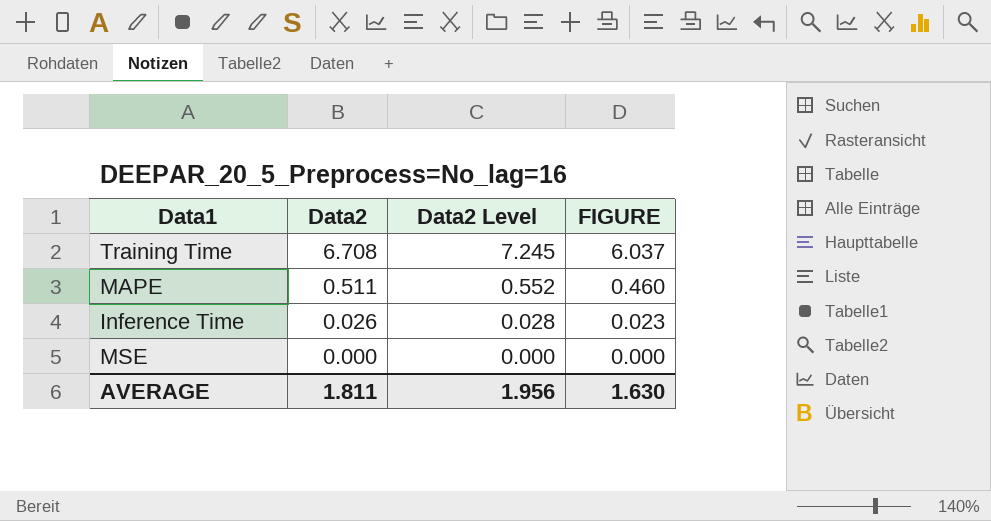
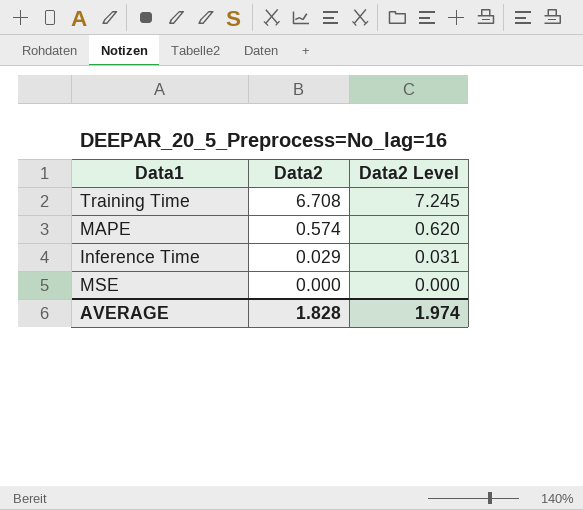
column FIGURE | formula: [Data2] * 0.9 -> none
MAPE | Data2: 0.511 -> 0.574
MAPE | Data2 Level: 0.552 -> 0.620
Inference Time | Data2: 0.026 -> 0.029
Inference Time | Data2 Level: 0.028 -> 0.031
AVERAGE | Data2: 1.811 -> 1.828
AVERAGE | Data2 Level: 1.956 -> 1.974

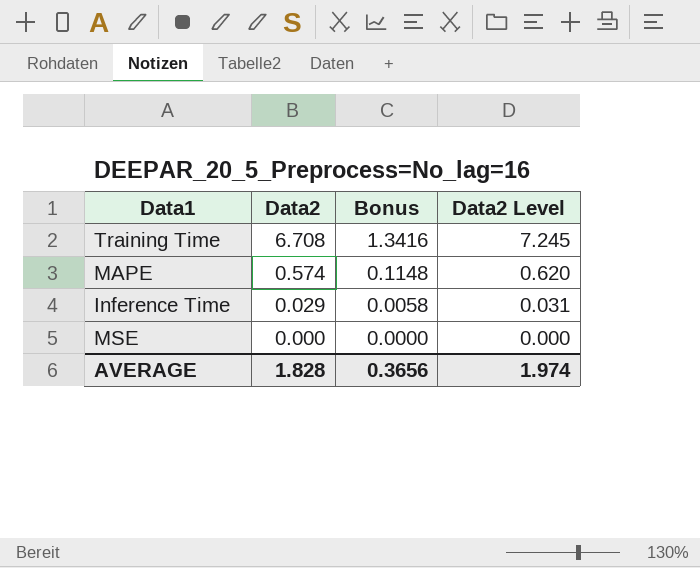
column Bonus | formula: none -> [Data2] * 0.2

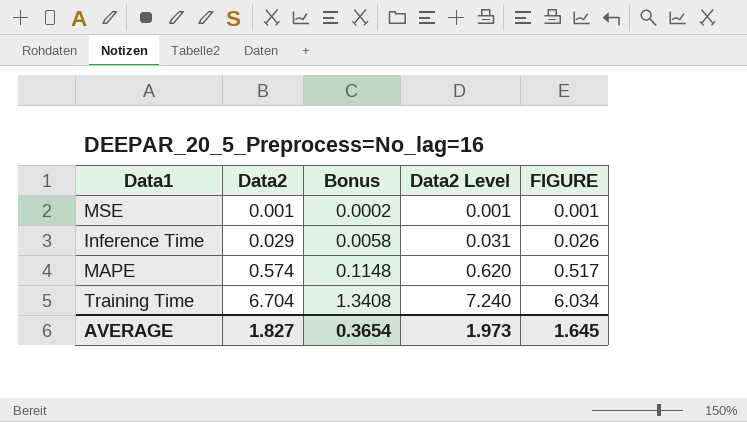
row order: Data2 descending -> Data2 ascending
column FIGURE | formula: none -> [Data2] * 0.9
MSE | Data2: 0.000 -> 0.001
MSE | Bonus: 0.0000 -> 0.0002
MSE | Data2 Level: 0.000 -> 0.001
Training Time | Data2: 6.708 -> 6.704
Training Time | Bonus: 1.3416 -> 1.3408
Training Time | Data2 Level: 7.245 -> 7.240
AVERAGE | Data2: 1.828 -> 1.827
AVERAGE | Bonus: 0.3656 -> 0.3654
AVERAGE | Data2 Level: 1.974 -> 1.973

